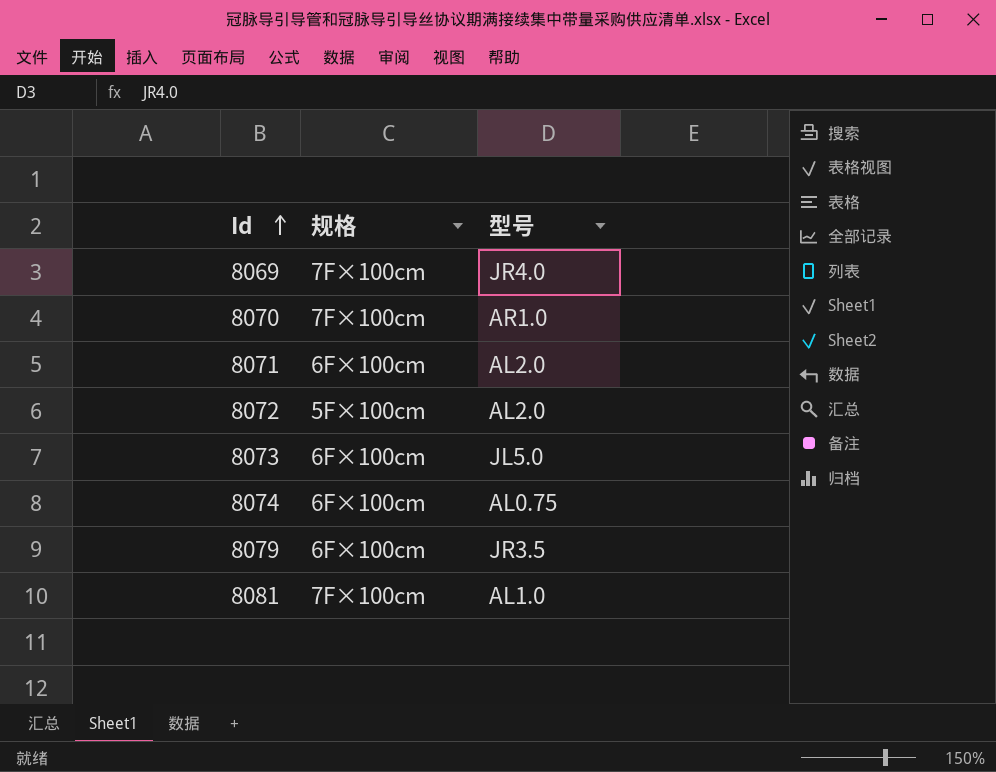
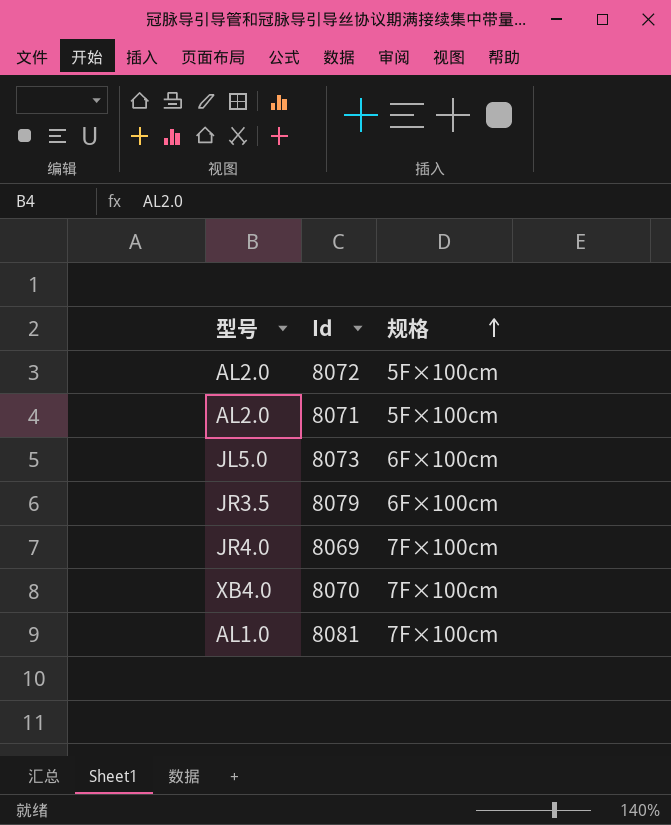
row order: Id ascending -> 规格 ascending
column 型号 | position: 3 -> 1
row 8074: 6F×100cm | AL0.75 -> none
8071 | 规格: 6F×100cm -> 5F×100cm
8070 | 型号: AR1.0 -> XB4.0

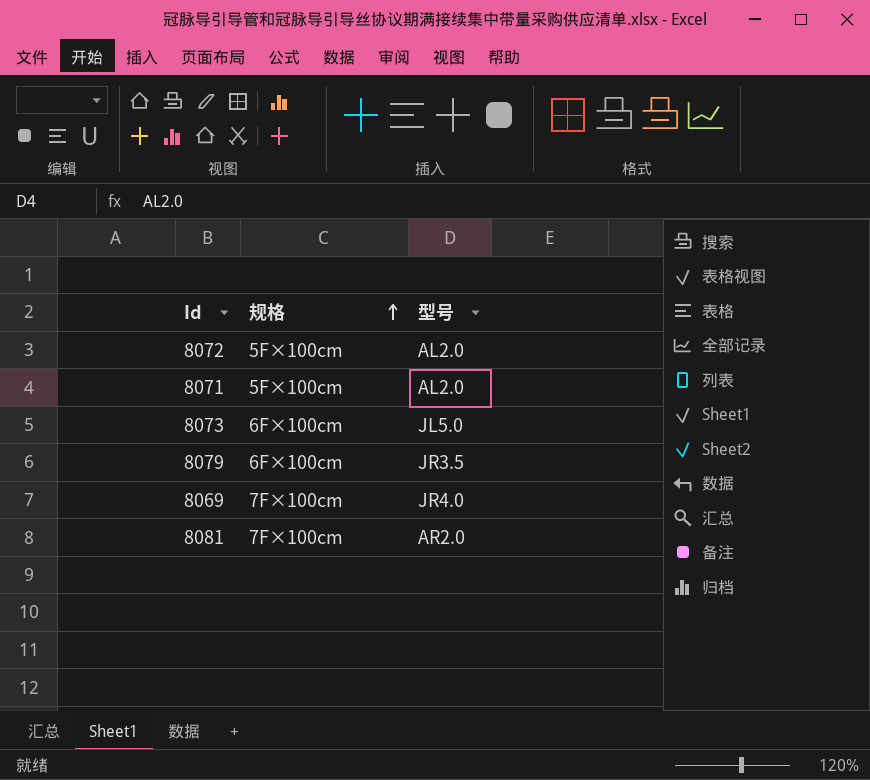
column 型号 | position: 1 -> 3
row 8070: XB4.0 | 7F×100cm -> none
8081 | 型号: AL1.0 -> AR2.0

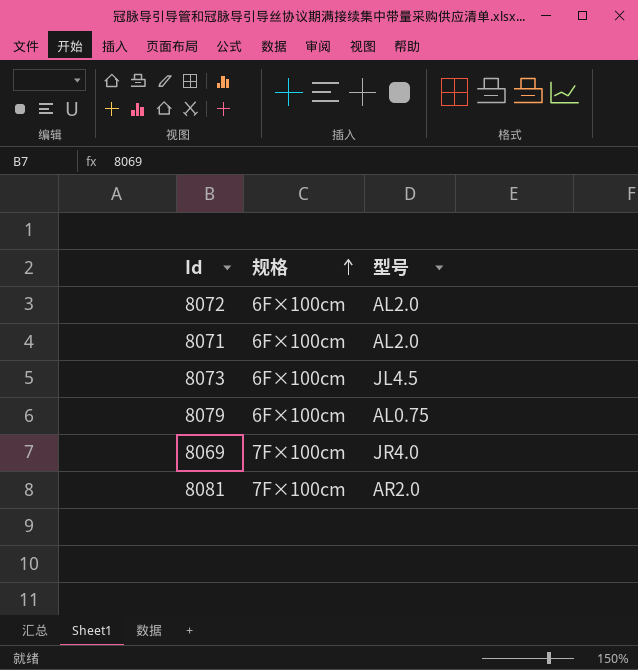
8072 | 规格: 5F×100cm -> 6F×100cm
8071 | 规格: 5F×100cm -> 6F×100cm
8073 | 型号: JL5.0 -> JL4.5
8079 | 型号: JR3.5 -> AL0.75

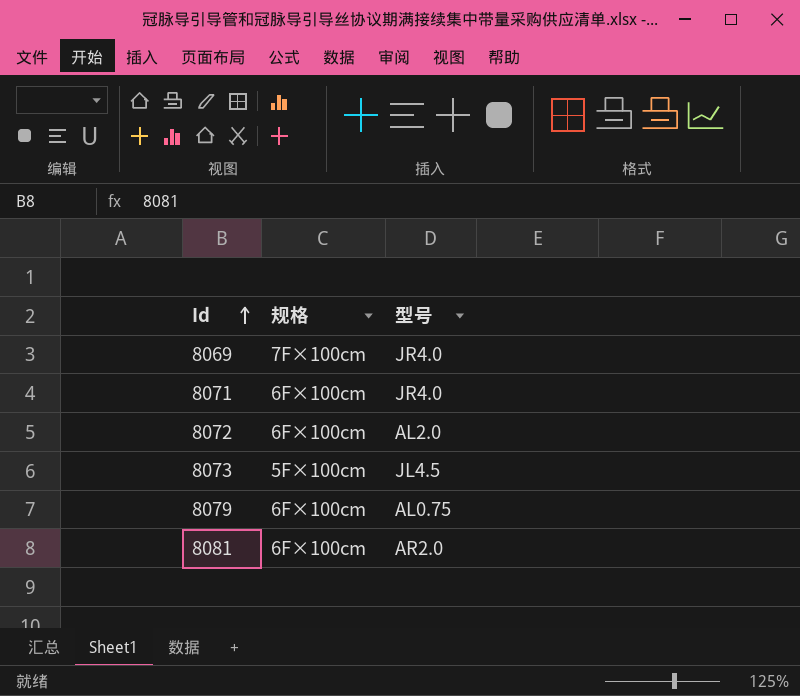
row order: 规格 ascending -> Id ascending
8071 | 型号: AL2.0 -> JR4.0
8073 | 规格: 6F×100cm -> 5F×100cm
8081 | 规格: 7F×100cm -> 6F×100cm

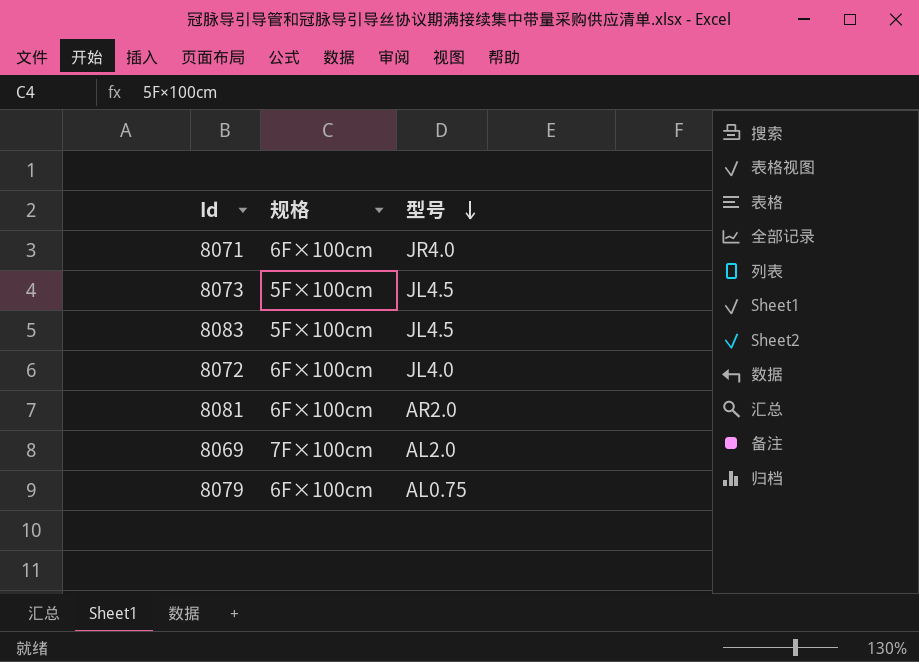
row order: Id ascending -> 型号 descending
row 8083: none -> 5F×100cm | JL4.5
8072 | 型号: AL2.0 -> JL4.0
8069 | 型号: JR4.0 -> AL2.0

